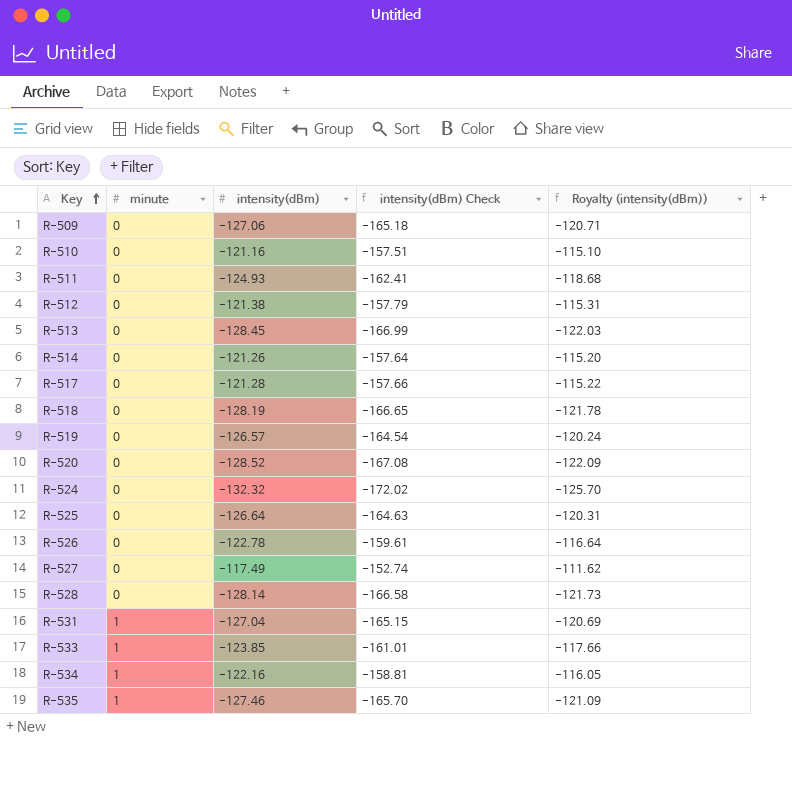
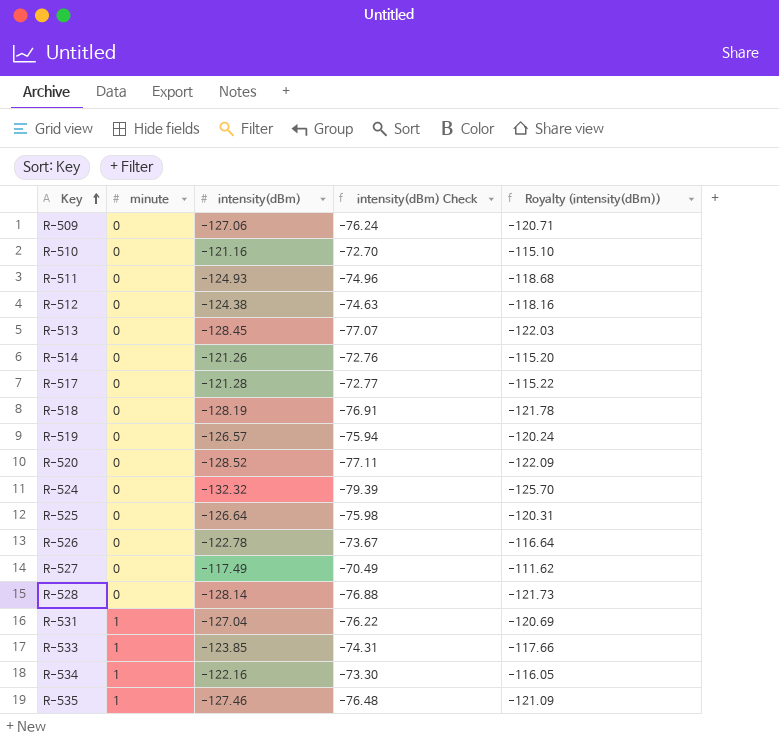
column intensity(dBm) Check | formula: [intensity(dBm)] * 1.3 -> [intensity(dBm)] * 0.6
R-512 | intensity(dBm): -121.38 -> -124.38
R-512 | Royalty (intensity(dBm)): -115.31 -> -118.16

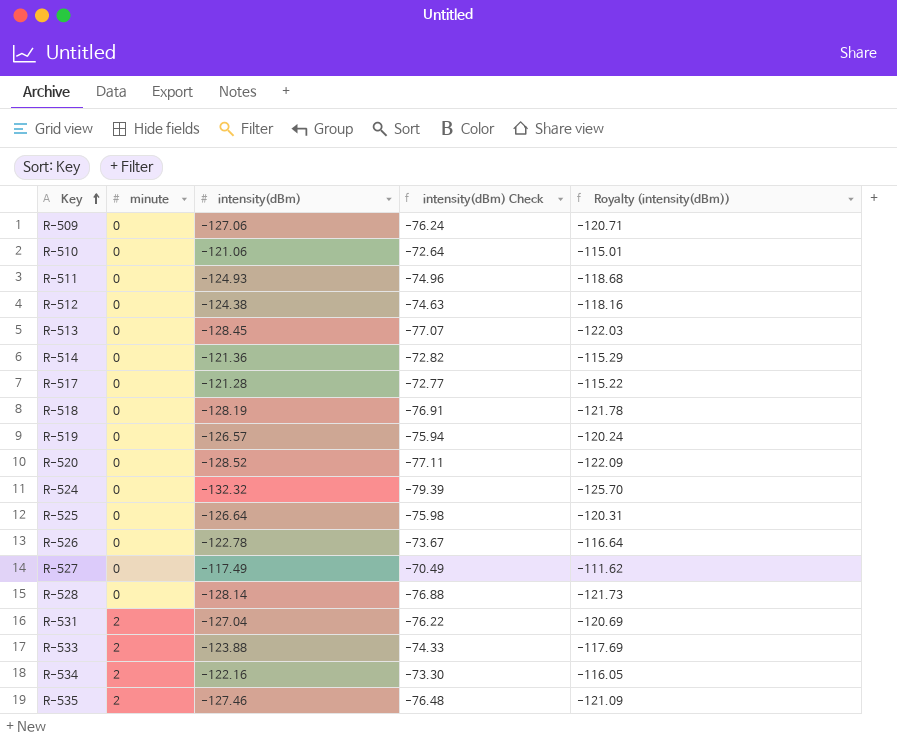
R-510 | intensity(dBm): -121.16 -> -121.06
R-510 | intensity(dBm) Check: -72.70 -> -72.64
R-510 | Royalty (intensity(dBm)): -115.10 -> -115.01
R-514 | intensity(dBm): -121.26 -> -121.36
R-514 | intensity(dBm) Check: -72.76 -> -72.82
R-514 | Royalty (intensity(dBm)): -115.20 -> -115.29
R-531 | minute: 1 -> 2
R-533 | minute: 1 -> 2
R-533 | intensity(dBm): -123.85 -> -123.88
R-533 | intensity(dBm) Check: -74.31 -> -74.33
R-533 | Royalty (intensity(dBm)): -117.66 -> -117.69
R-534 | minute: 1 -> 2
R-535 | minute: 1 -> 2

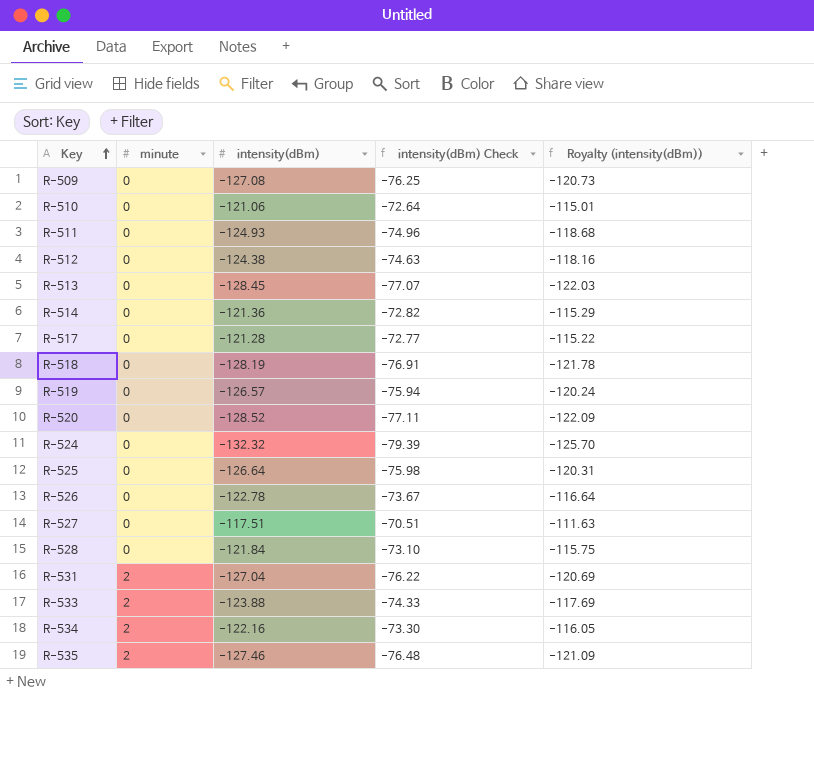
R-509 | intensity(dBm): -127.06 -> -127.08
R-509 | intensity(dBm) Check: -76.24 -> -76.25
R-509 | Royalty (intensity(dBm)): -120.71 -> -120.73
R-527 | intensity(dBm): -117.49 -> -117.51
R-527 | intensity(dBm) Check: -70.49 -> -70.51
R-527 | Royalty (intensity(dBm)): -111.62 -> -111.63
R-528 | intensity(dBm): -128.14 -> -121.84
R-528 | intensity(dBm) Check: -76.88 -> -73.10
R-528 | Royalty (intensity(dBm)): -121.73 -> -115.75

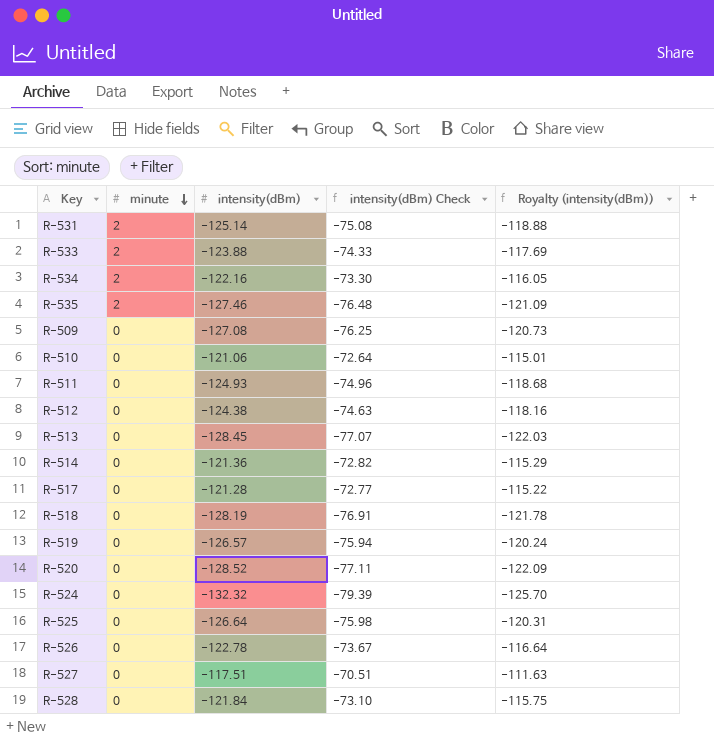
row order: Key ascending -> minute descending
R-531 | intensity(dBm): -127.04 -> -125.14
R-531 | intensity(dBm) Check: -76.22 -> -75.08
R-531 | Royalty (intensity(dBm)): -120.69 -> -118.88

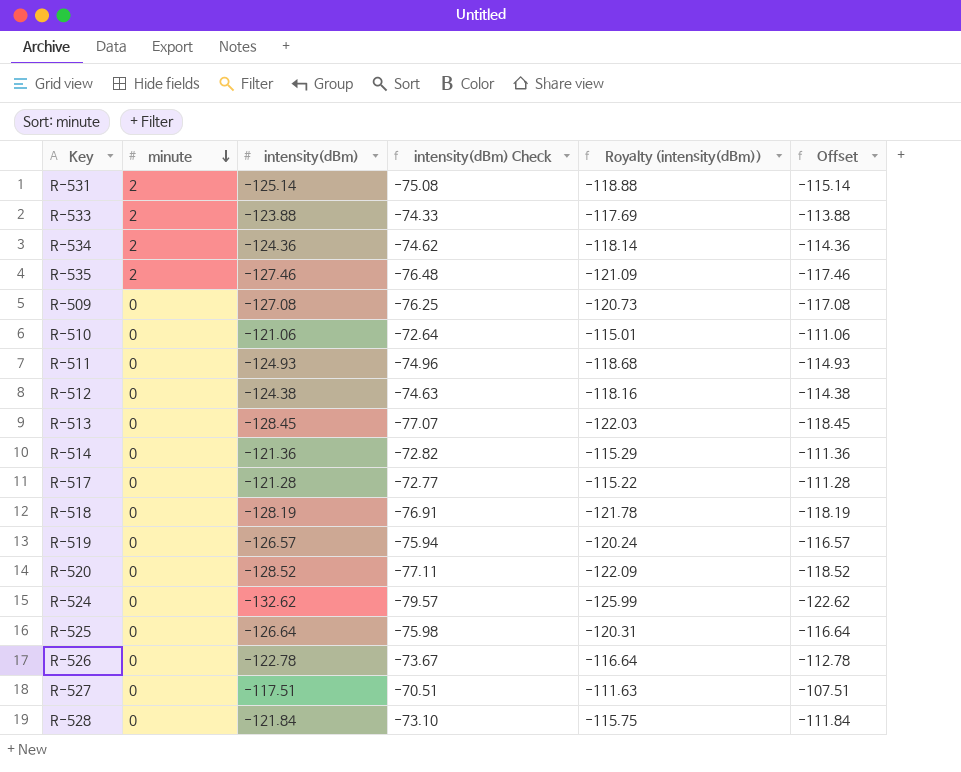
column Offset | formula: none -> [intensity(dBm)] + 10
R-534 | intensity(dBm): -122.16 -> -124.36
R-534 | intensity(dBm) Check: -73.30 -> -74.62
R-534 | Royalty (intensity(dBm)): -116.05 -> -118.14
R-524 | intensity(dBm): -132.32 -> -132.62
R-524 | intensity(dBm) Check: -79.39 -> -79.57
R-524 | Royalty (intensity(dBm)): -125.70 -> -125.99

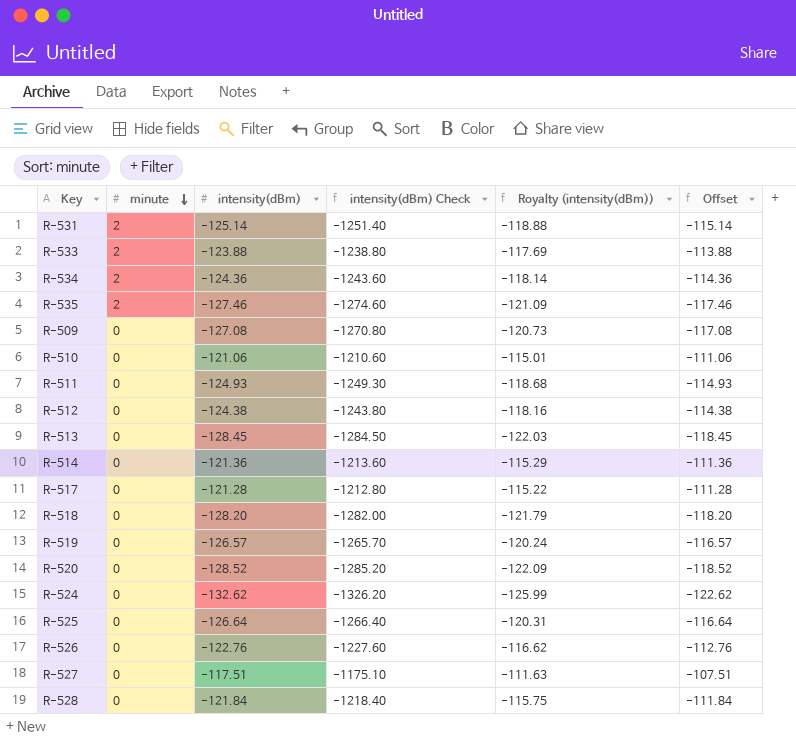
column intensity(dBm) Check | formula: [intensity(dBm)] * 0.6 -> [intensity(dBm)] * 10
R-518 | intensity(dBm): -128.19 -> -128.20
R-518 | Royalty (intensity(dBm)): -121.78 -> -121.79
R-518 | Offset: -118.19 -> -118.20
R-526 | intensity(dBm): -122.78 -> -122.76
R-526 | Royalty (intensity(dBm)): -116.64 -> -116.62
R-526 | Offset: -112.78 -> -112.76

